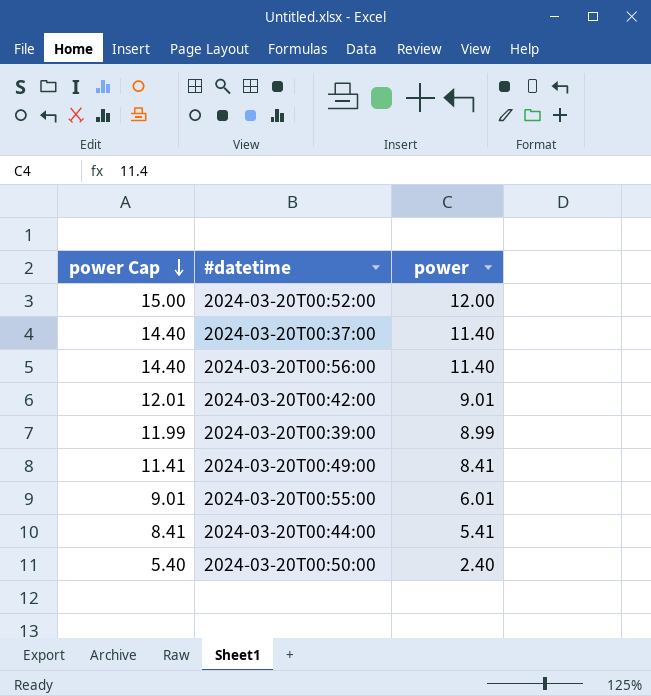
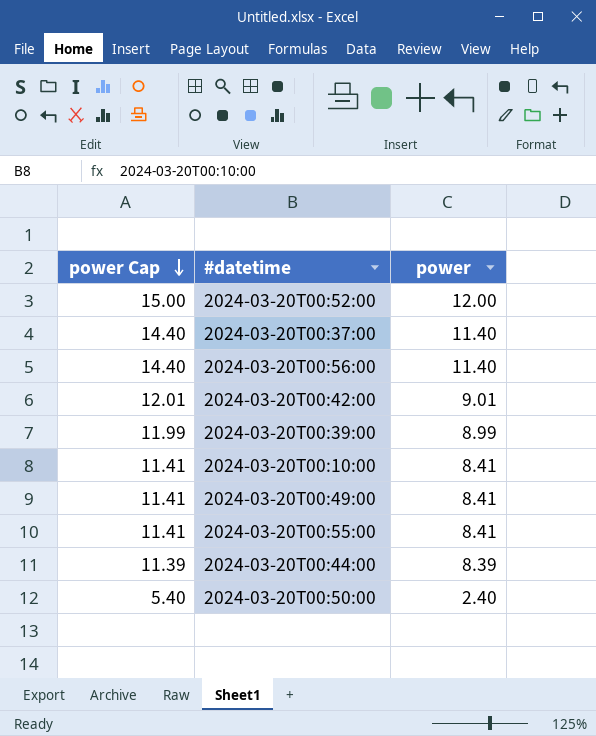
row 2024-03-20T00:10:00: none -> 11.41 | 8.41
2024-03-20T00:55:00 | power Cap: 9.01 -> 11.41
2024-03-20T00:55:00 | power: 6.01 -> 8.41
2024-03-20T00:44:00 | power Cap: 8.41 -> 11.39
2024-03-20T00:44:00 | power: 5.41 -> 8.39

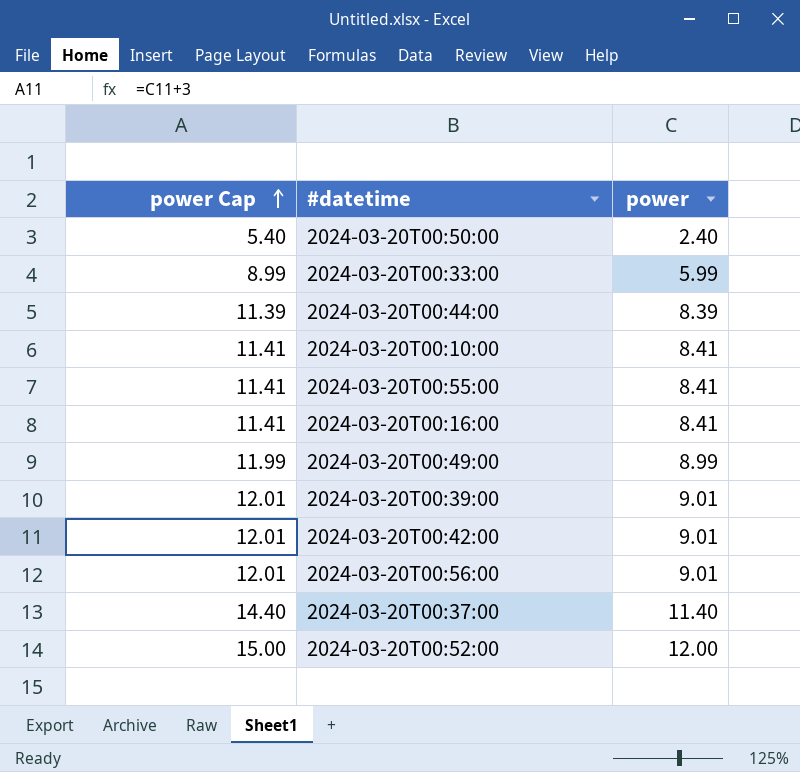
row order: power Cap descending -> power Cap ascending
row 2024-03-20T00:33:00: none -> 8.99 | 5.99
row 2024-03-20T00:16:00: none -> 11.41 | 8.41
2024-03-20T00:49:00 | power Cap: 11.41 -> 11.99
2024-03-20T00:49:00 | power: 8.41 -> 8.99
2024-03-20T00:39:00 | power Cap: 11.99 -> 12.01
2024-03-20T00:39:00 | power: 8.99 -> 9.01
2024-03-20T00:56:00 | power Cap: 14.40 -> 12.01
2024-03-20T00:56:00 | power: 11.40 -> 9.01

